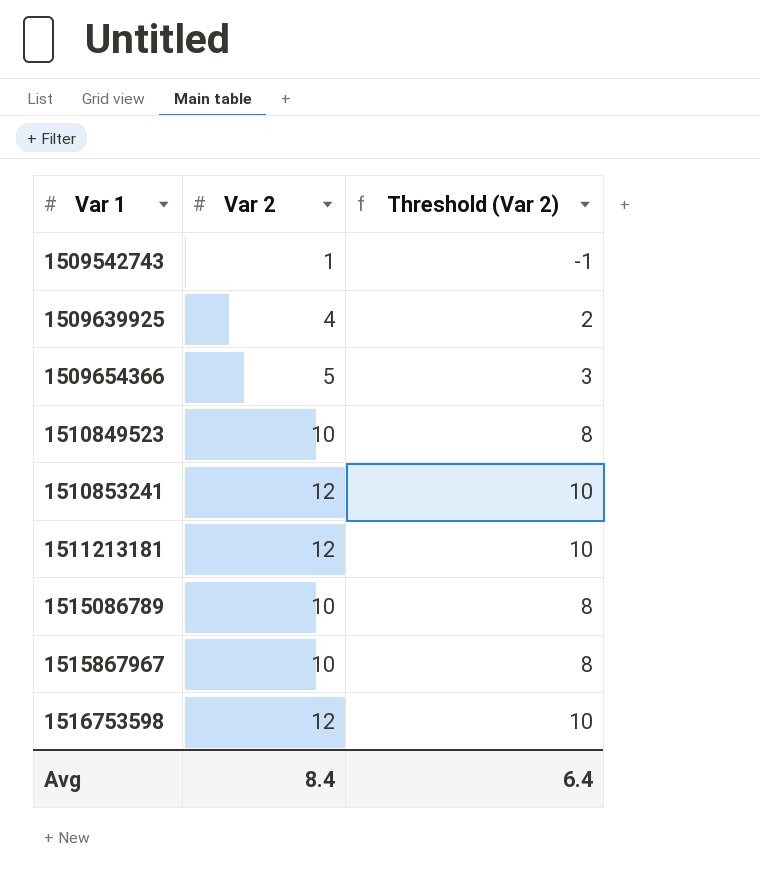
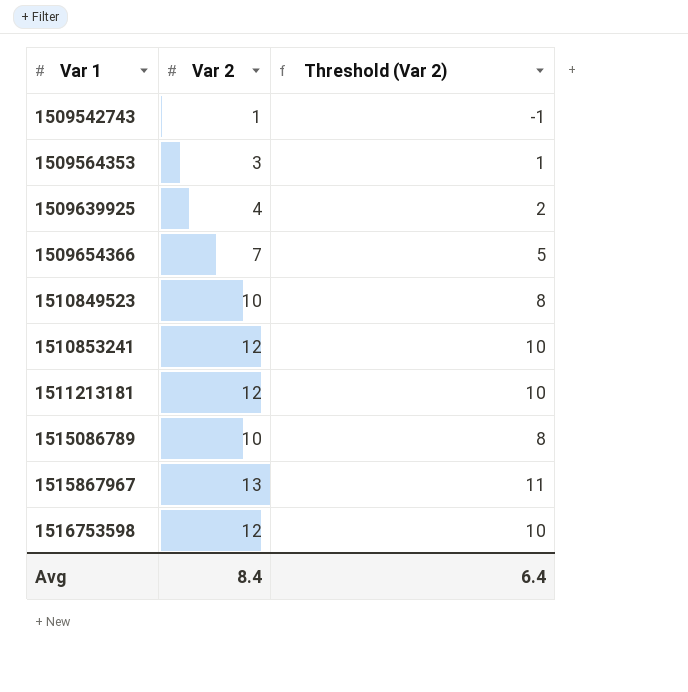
row 1509564353: none -> 3 | 1
1509654366 | Var 2: 5 -> 7
1509654366 | Threshold (Var 2): 3 -> 5
1515867967 | Var 2: 10 -> 13
1515867967 | Threshold (Var 2): 8 -> 11

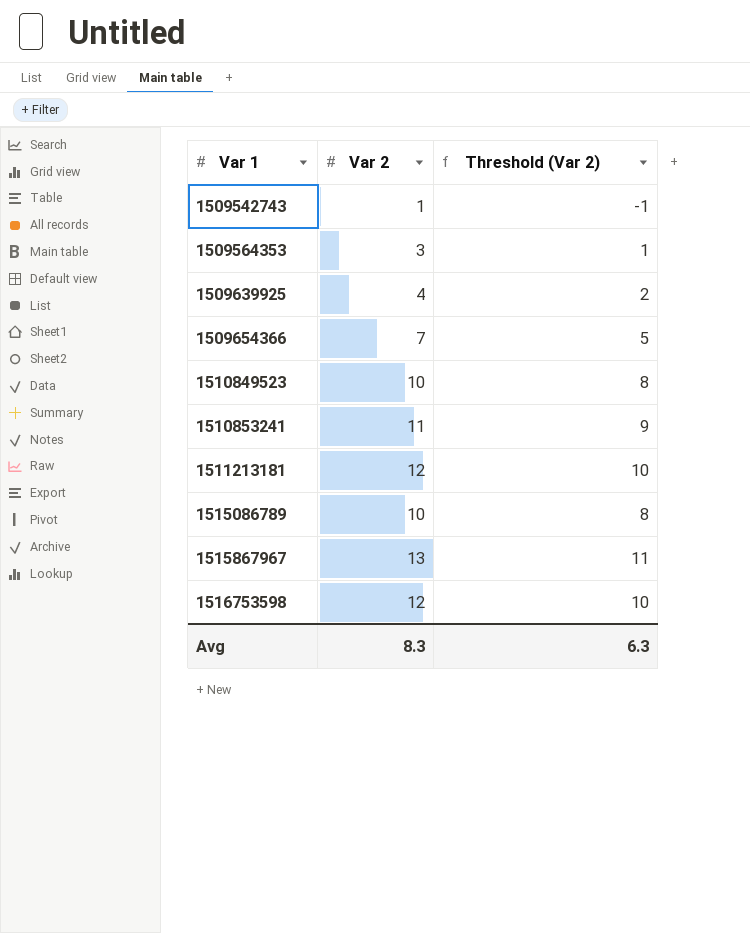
1510853241 | Var 2: 12 -> 11
1510853241 | Threshold (Var 2): 10 -> 9
Avg | Var 2: 8.4 -> 8.3
Avg | Threshold (Var 2): 6.4 -> 6.3

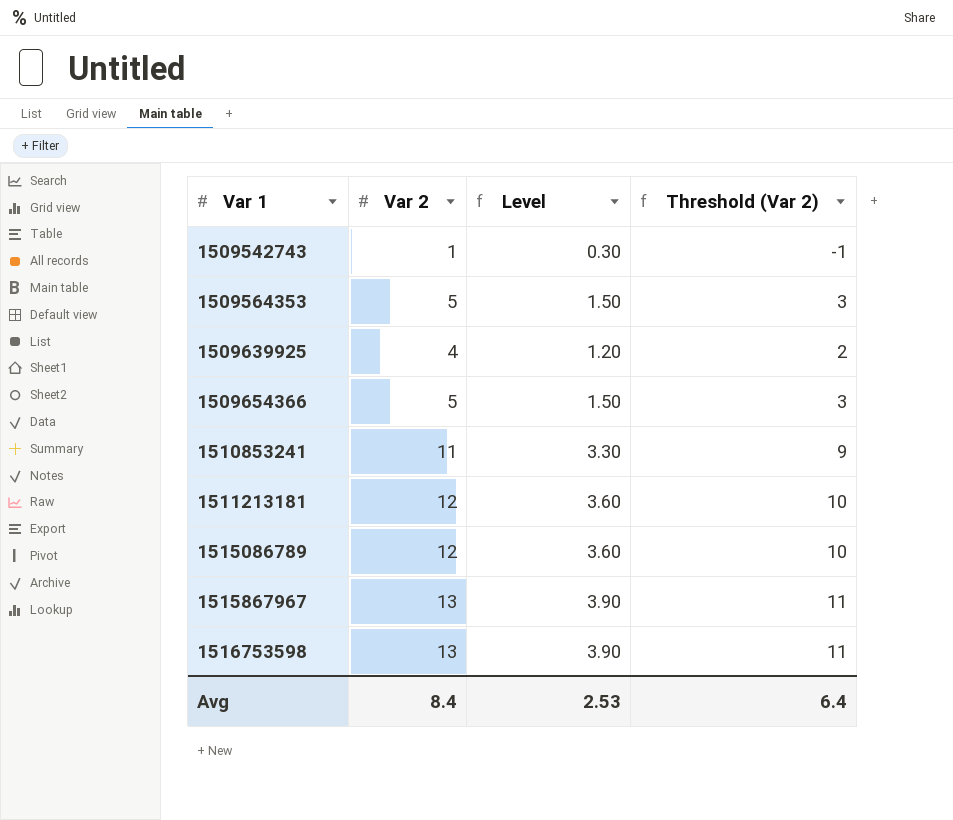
column Level | formula: none -> [Var 2] * 0.3
row 1510849523: 10 | 8 -> none
1509564353 | Var 2: 3 -> 5
1509564353 | Threshold (Var 2): 1 -> 3
1509654366 | Var 2: 7 -> 5
1509654366 | Threshold (Var 2): 5 -> 3
1515086789 | Var 2: 10 -> 12
1515086789 | Threshold (Var 2): 8 -> 10
1516753598 | Var 2: 12 -> 13
1516753598 | Threshold (Var 2): 10 -> 11
Avg | Var 2: 8.3 -> 8.4
Avg | Threshold (Var 2): 6.3 -> 6.4

